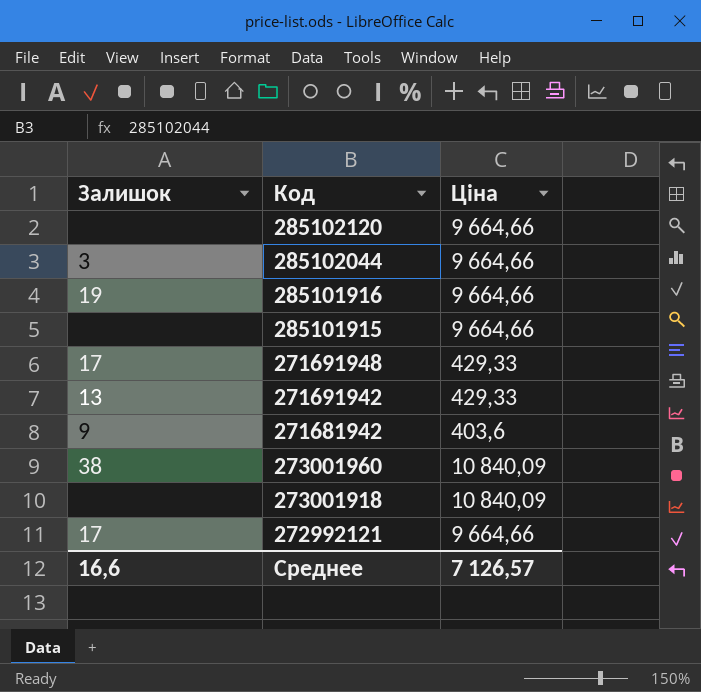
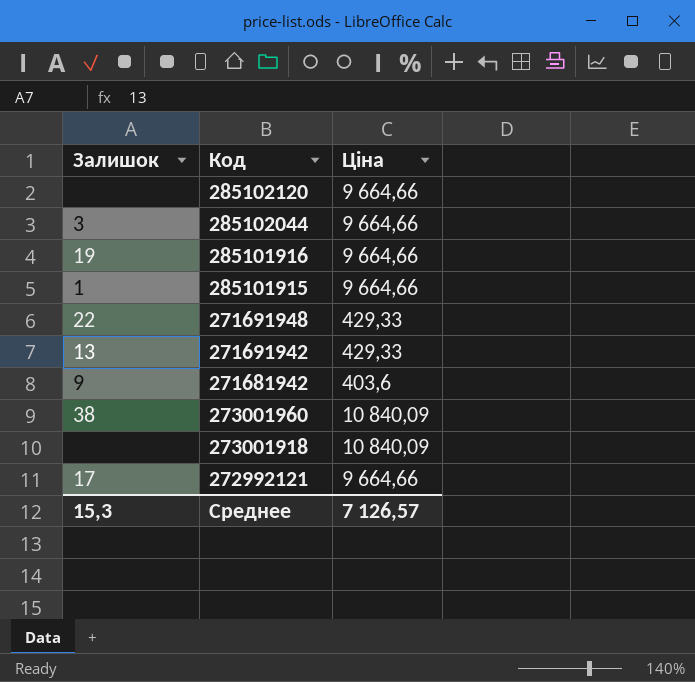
285101915 | Залишок: none -> 1
271691948 | Залишок: 17 -> 22
Среднее | Залишок: 16,6 -> 15,3

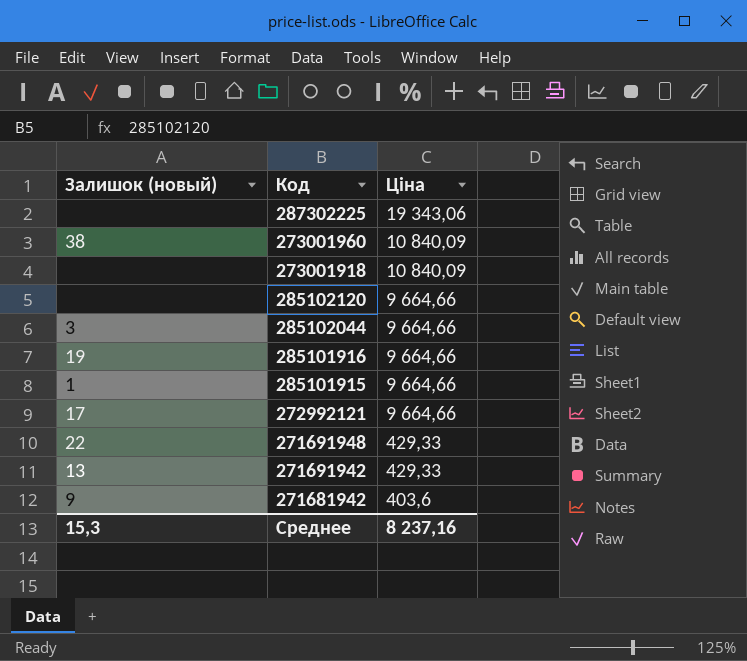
row order: none -> Ціна descending
column name: Залишок -> Залишок (новый)
row 287302225: none -> none | 19 343,06
Среднее | Ціна: 7 126,57 -> 8 237,16

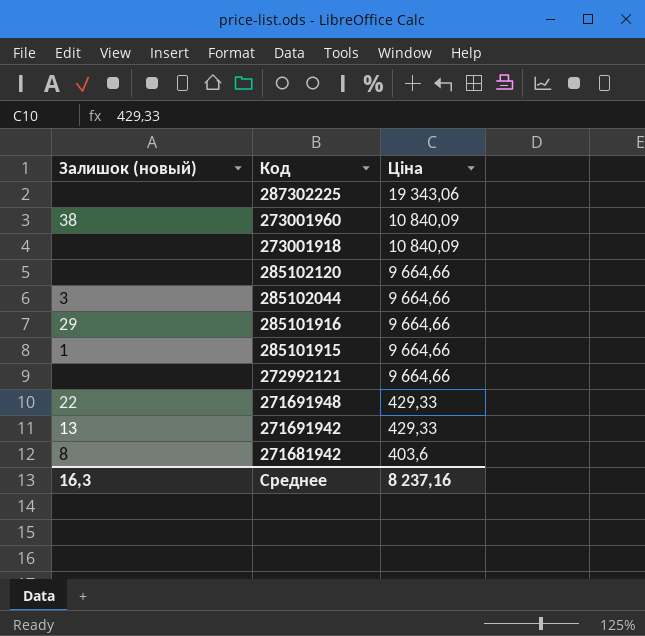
285101916 | Залишок (новый): 19 -> 29
272992121 | Залишок (новый): 17 -> none
271681942 | Залишок (новый): 9 -> 8
Среднее | Залишок (новый): 15,3 -> 16,3

